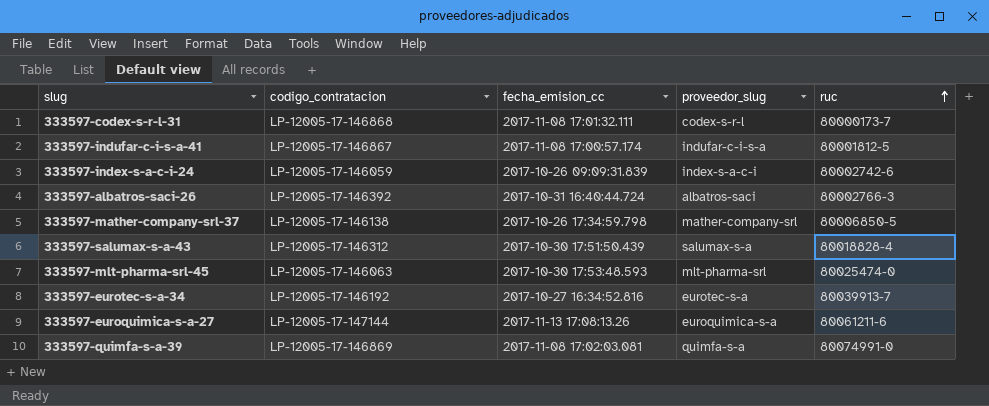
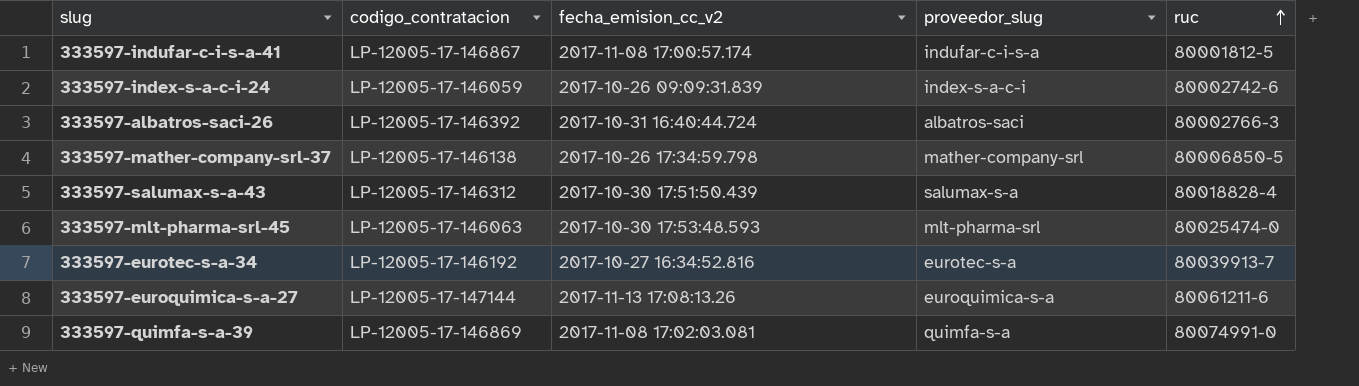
column name: fecha_emision_cc -> fecha_emision_cc_v2
row 333597-codex-s-r-l-31: LP-12005-17-146868 | 2017-11-08 17:01:32.111 | codex-s-r-l | 80000173-7 -> none

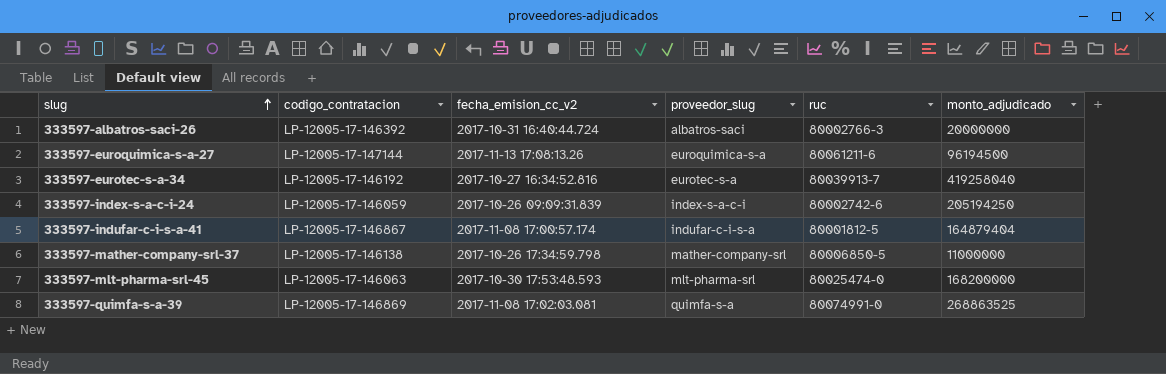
row order: ruc ascending -> slug ascending
column monto_adjudicado | position: none -> 6
row 333597-salumax-s-a-43: LP-12005-17-146312 | 2017-10-30 17:51:50.439 | salumax-s-a | 80018828-4 -> none

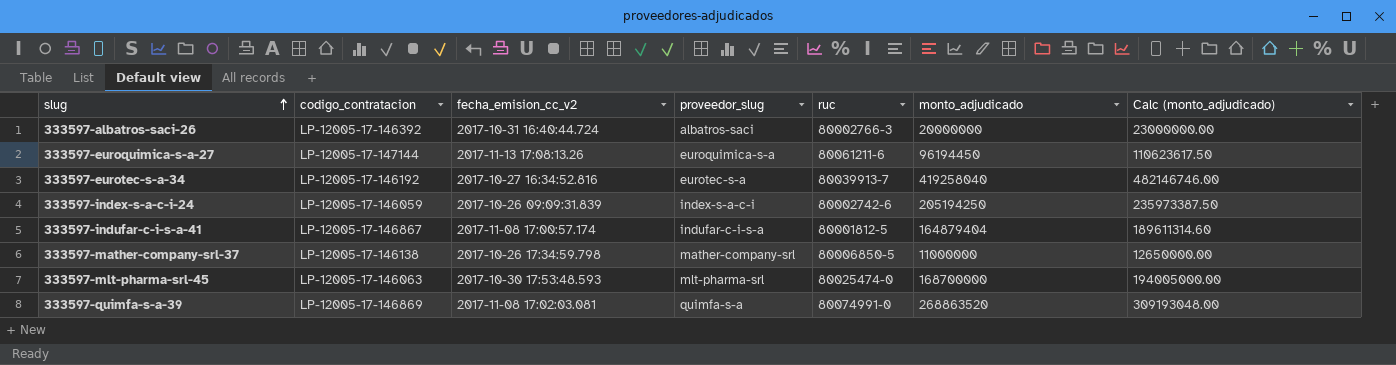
column Calc (monto_adjudicado) | formula: none -> [monto_adjudicado] * 1.15
333597-euroquimica-s-a-27 | monto_adjudicado: 96194500 -> 96194450
333597-mlt-pharma-srl-45 | monto_adjudicado: 168200000 -> 168700000
333597-quimfa-s-a-39 | monto_adjudicado: 268863525 -> 268863520

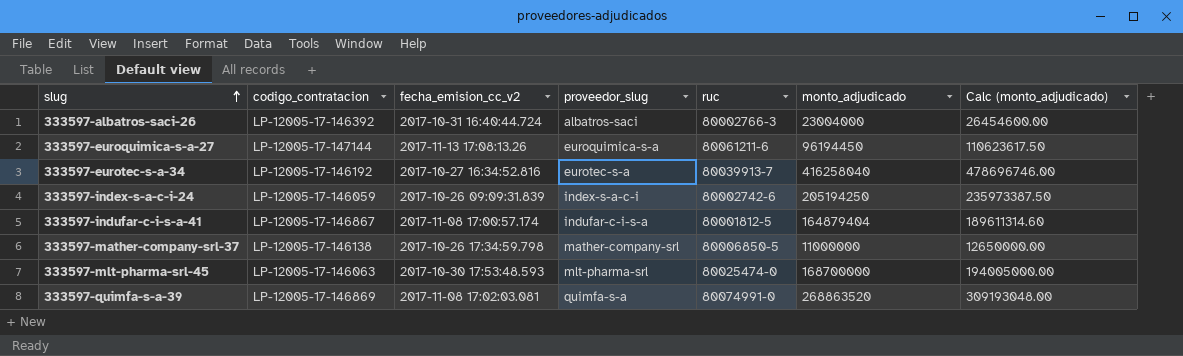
333597-albatros-saci-26 | monto_adjudicado: 20000000 -> 23004000
333597-albatros-saci-26 | Calc (monto_adjudicado): 23000000.00 -> 26454600.00
333597-eurotec-s-a-34 | monto_adjudicado: 419258040 -> 416258040
333597-eurotec-s-a-34 | Calc (monto_adjudicado): 482146746.00 -> 478696746.00

